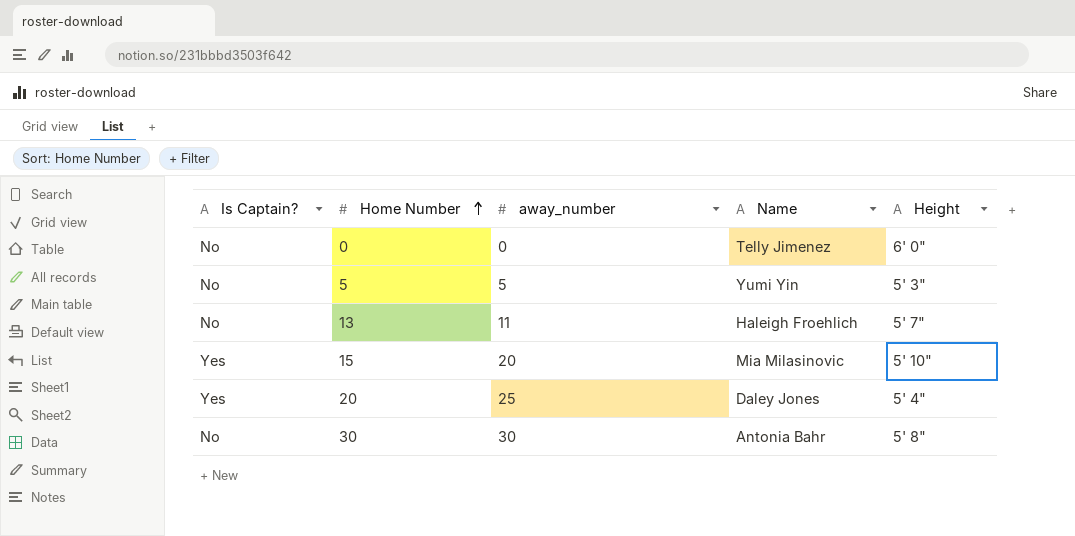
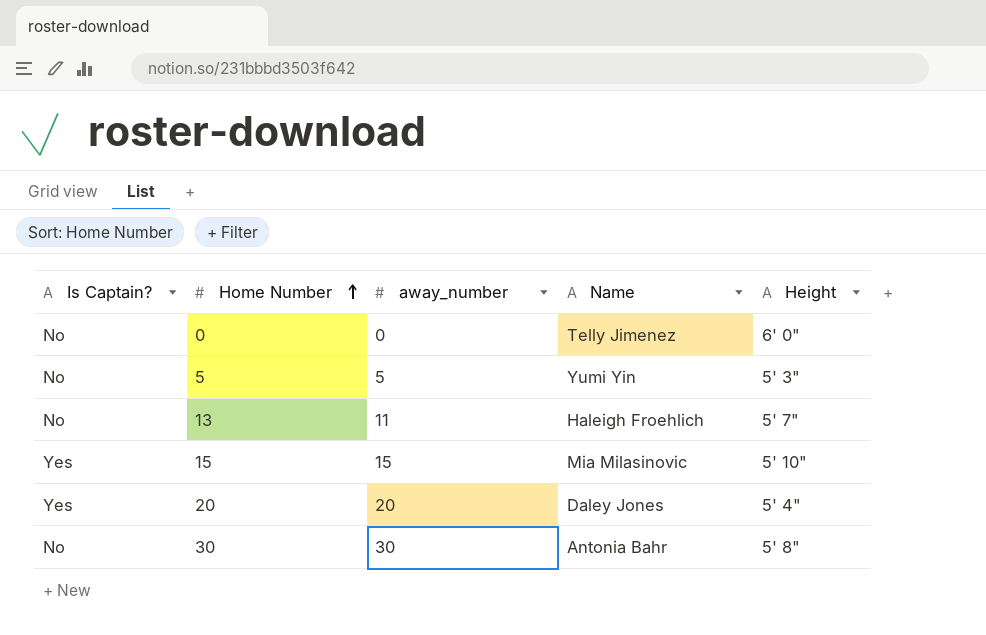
15 | away_number: 20 -> 15
20 | away_number: 25 -> 20

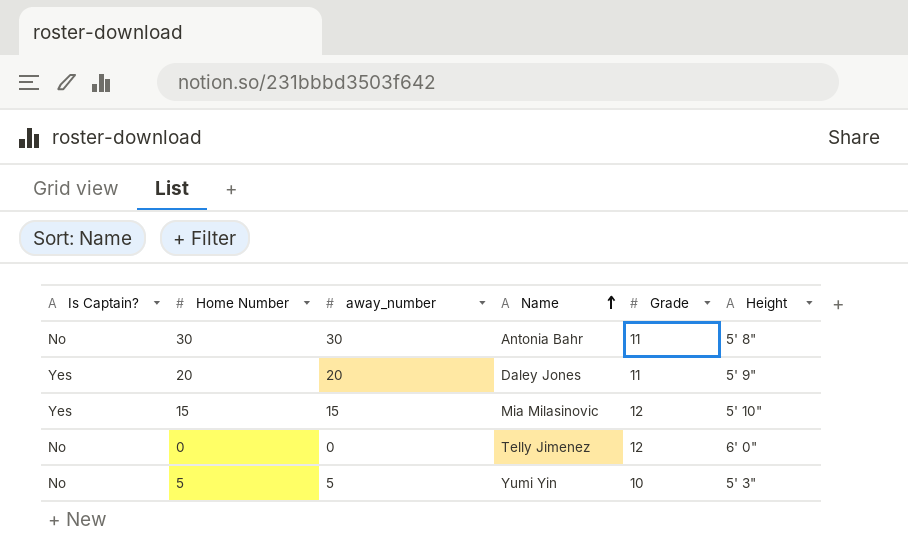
row order: Home Number ascending -> Name ascending
column Grade | position: none -> 5
row 13: No | 11 | Haleigh Froehlich | 5' 7" -> none
20 | Height: 5' 4" -> 5' 9"

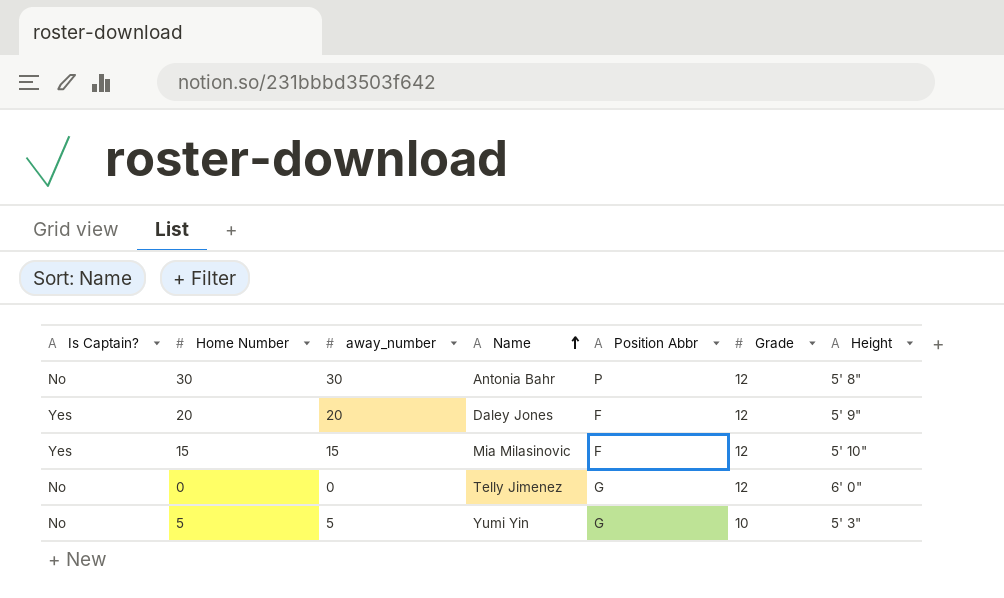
column Position Abbr | position: none -> 5
30 | Grade: 11 -> 12
20 | Grade: 11 -> 12

